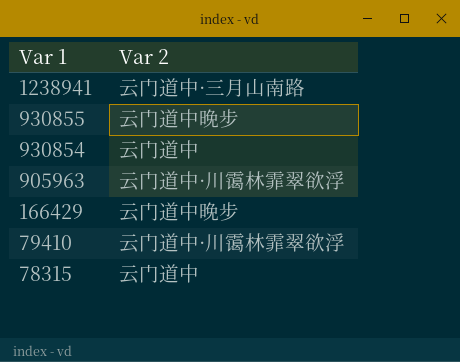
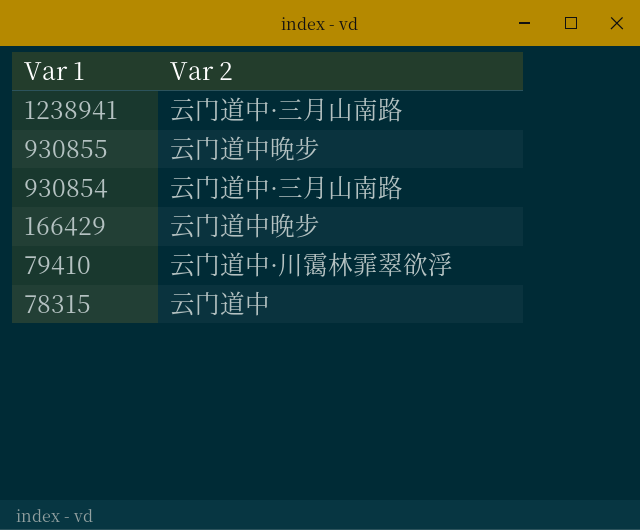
row 905963: 云门道中·川霭林霏翠欲浮 -> none
930854 | Var 2: 云门道中 -> 云门道中·三月山南路

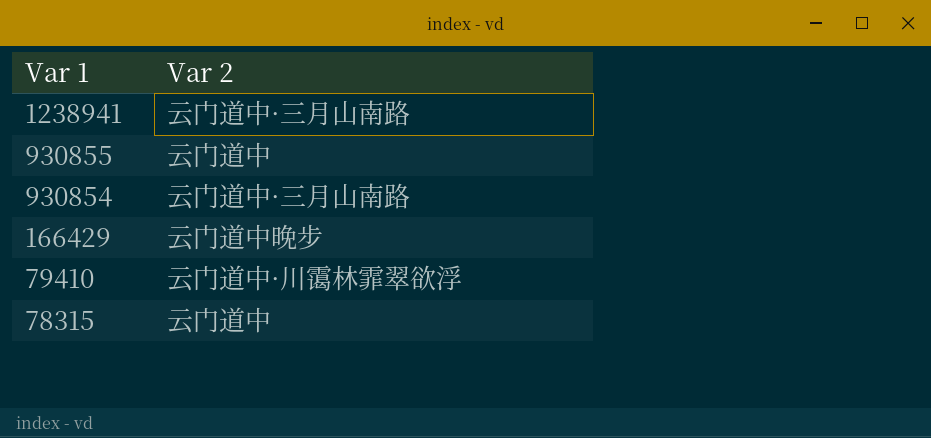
930855 | Var 2: 云门道中晚步 -> 云门道中

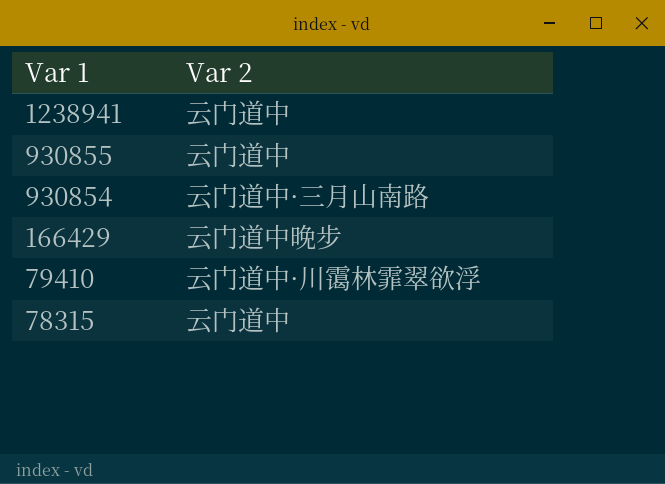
1238941 | Var 2: 云门道中·三月山南路 -> 云门道中

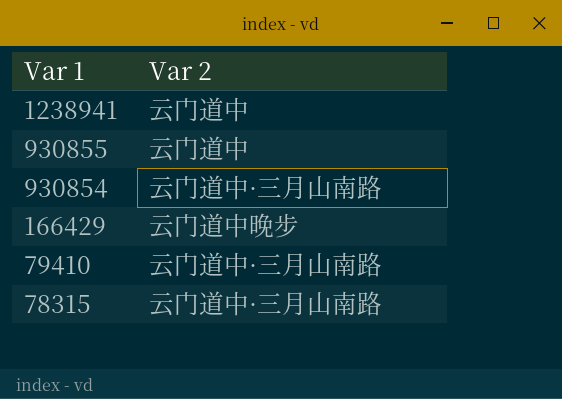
79410 | Var 2: 云门道中·川霭林霏翠欲浮 -> 云门道中·三月山南路
78315 | Var 2: 云门道中 -> 云门道中·三月山南路

